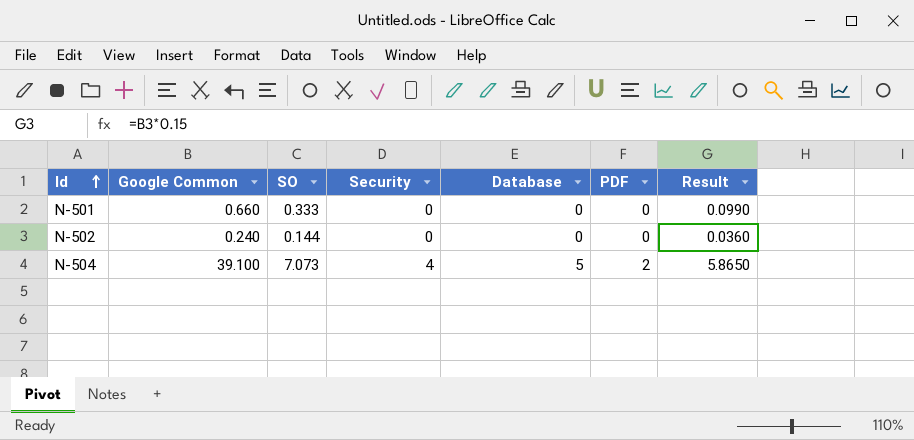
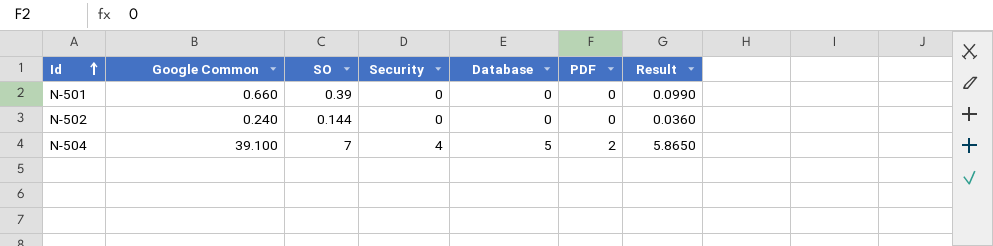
N-501 | SO: 0.333 -> 0.39
N-504 | SO: 7.073 -> 7

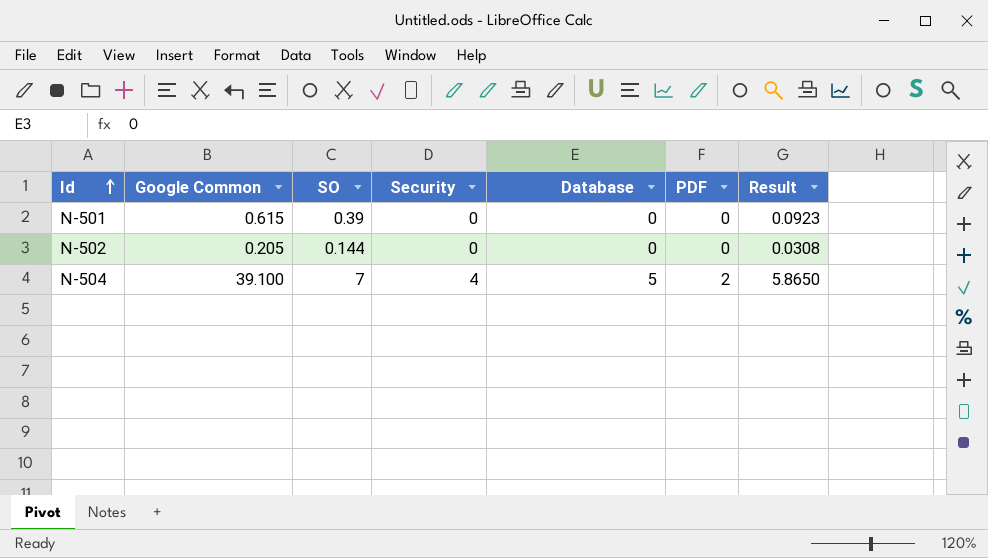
N-501 | Google Common: 0.660 -> 0.615
N-501 | Result: 0.0990 -> 0.0923
N-502 | Google Common: 0.240 -> 0.205
N-502 | Result: 0.0360 -> 0.0308

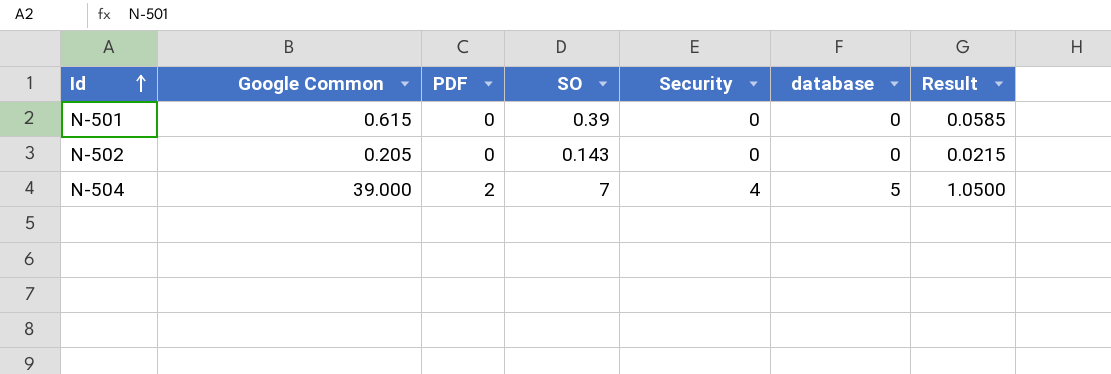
column PDF | position: 6 -> 3
column name: Database -> database
column Result | formula: [Google Common] * 0.15 -> [SO] * 0.15
N-502 | SO: 0.144 -> 0.143
N-504 | Google Common: 39.100 -> 39.000

